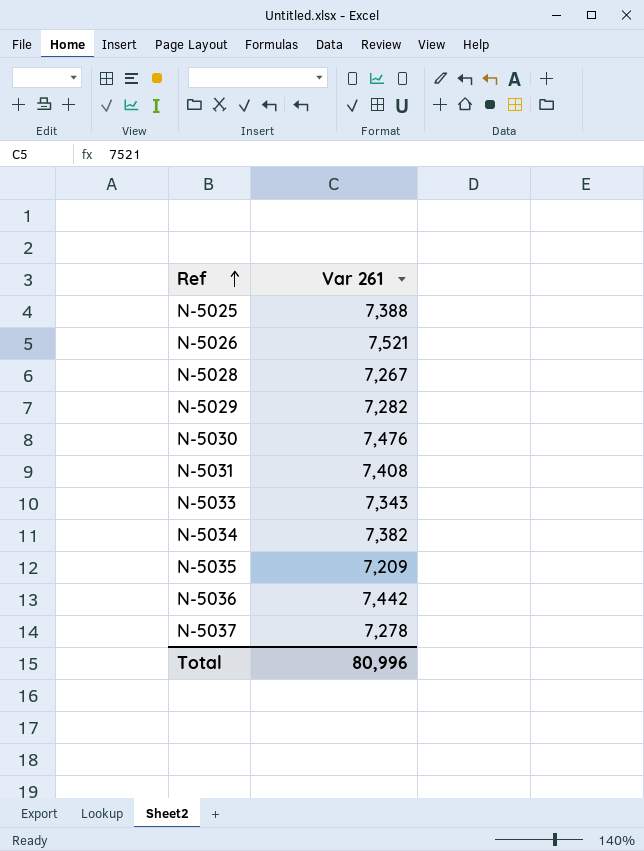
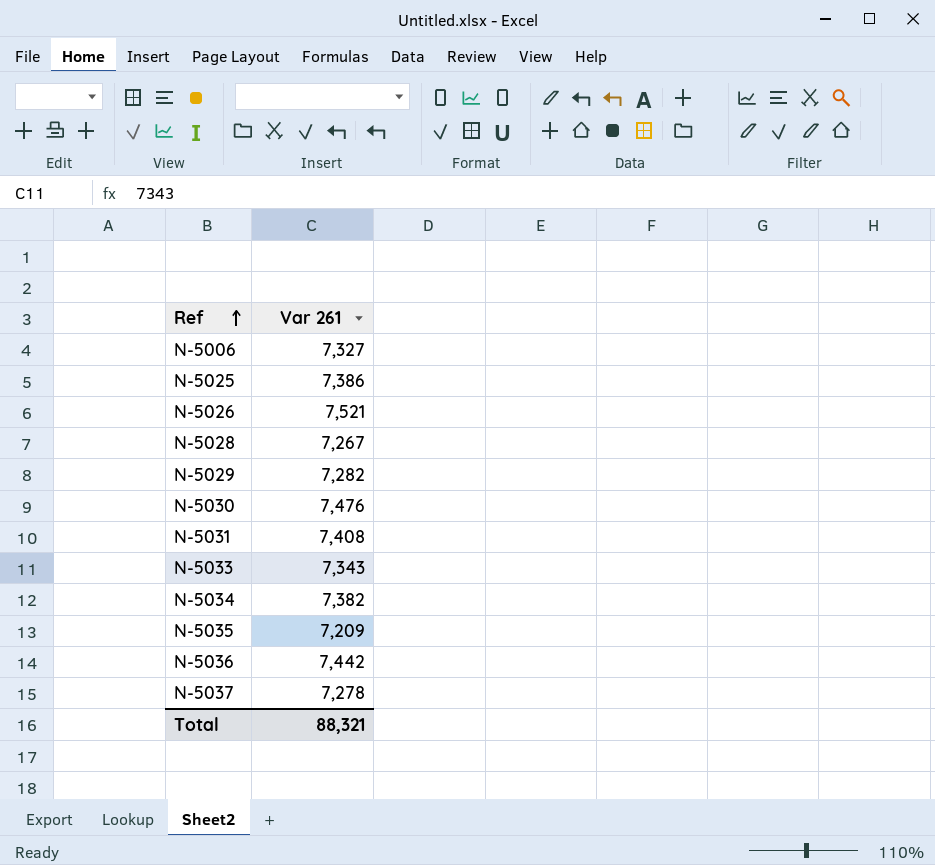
row N-5006: none -> 7,327
N-5025 | Var 261: 7,388 -> 7,386
Total | Var 261: 80,996 -> 88,321

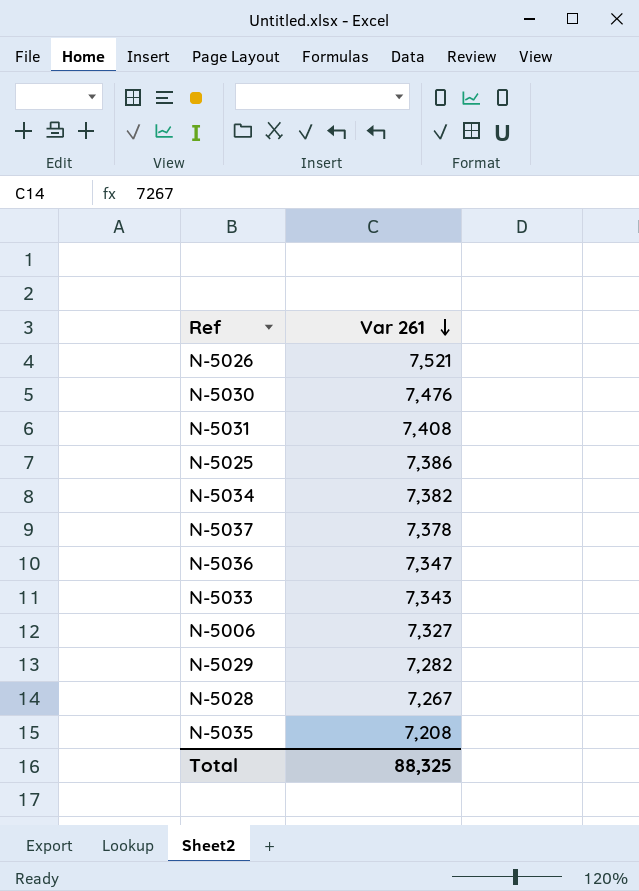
row order: Ref ascending -> Var 261 descending
N-5037 | Var 261: 7,278 -> 7,378
N-5036 | Var 261: 7,442 -> 7,347
N-5035 | Var 261: 7,209 -> 7,208
Total | Var 261: 88,321 -> 88,325

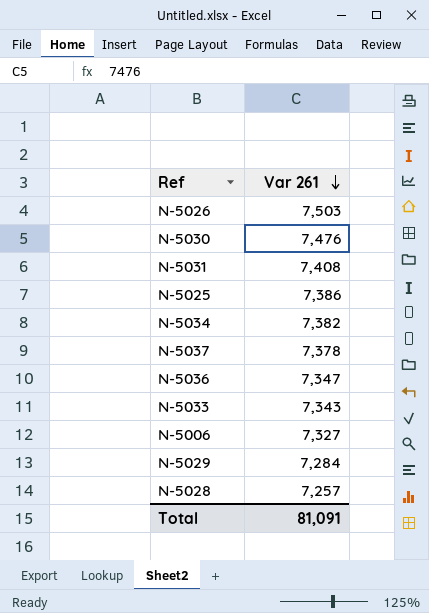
row N-5035: 7,208 -> none
N-5026 | Var 261: 7,521 -> 7,503
N-5029 | Var 261: 7,282 -> 7,284
N-5028 | Var 261: 7,267 -> 7,257
Total | Var 261: 88,325 -> 81,091

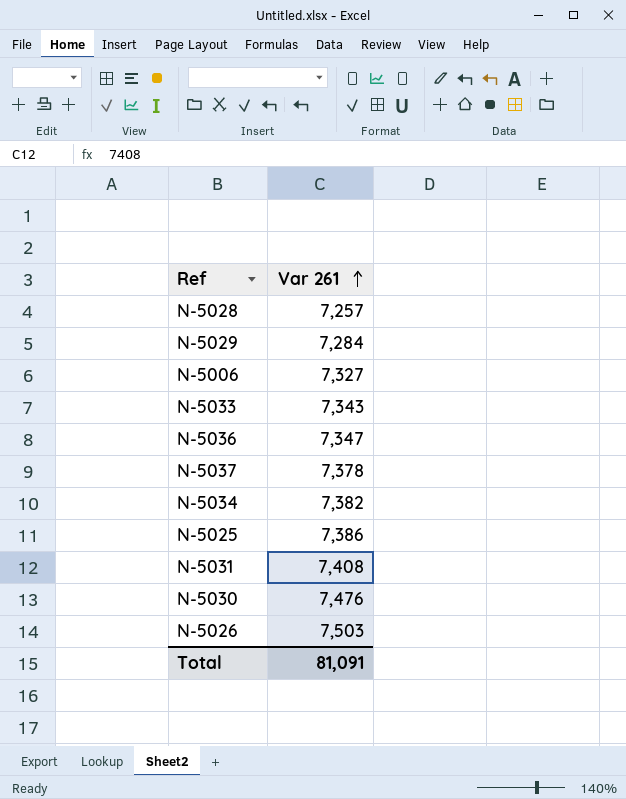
row order: Var 261 descending -> Var 261 ascending

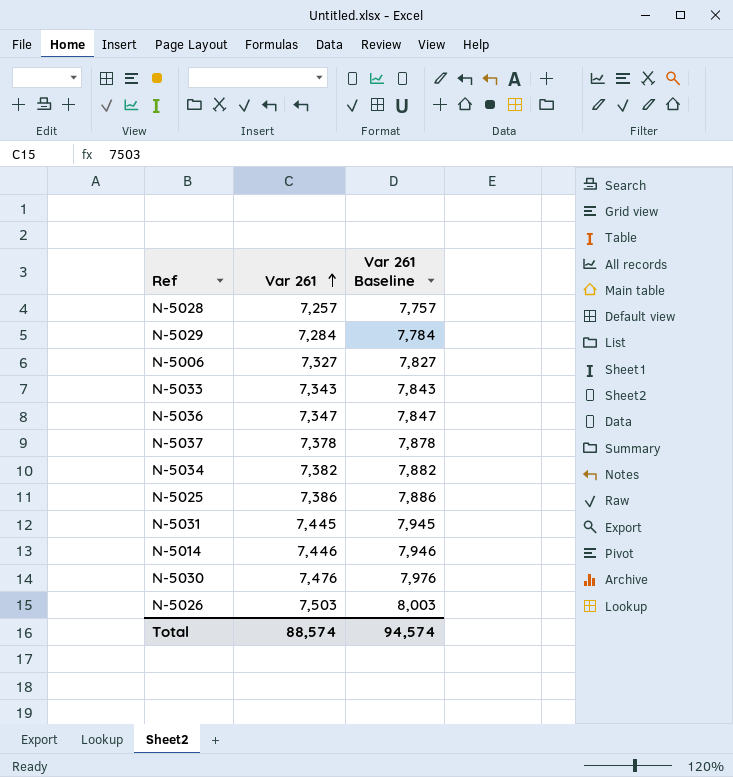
column Var 261 Baseline | formula: none -> [Var 261] + 500
N-5031 | Var 261: 7,408 -> 7,445
row N-5014: none -> 7,446 | 7,946
Total | Var 261: 81,091 -> 88,574

